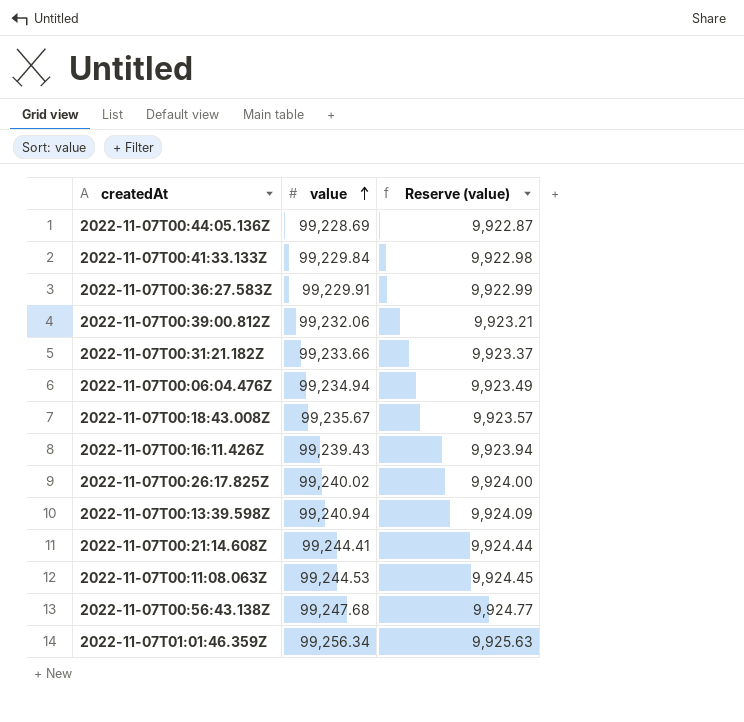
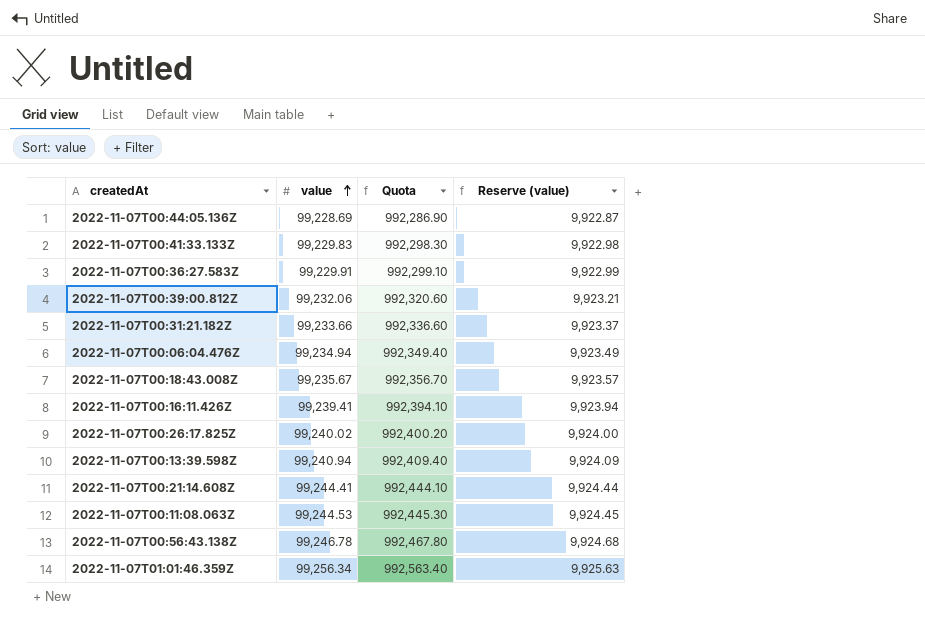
column Quota | formula: none -> [value] * 10
2022-11-07T00:41:33.133Z | value: 99,229.84 -> 99,229.83
2022-11-07T00:16:11.426Z | value: 99,239.43 -> 99,239.41
2022-11-07T00:56:43.138Z | value: 99,247.68 -> 99,246.78
2022-11-07T00:56:43.138Z | Reserve (value): 9,924.77 -> 9,924.68

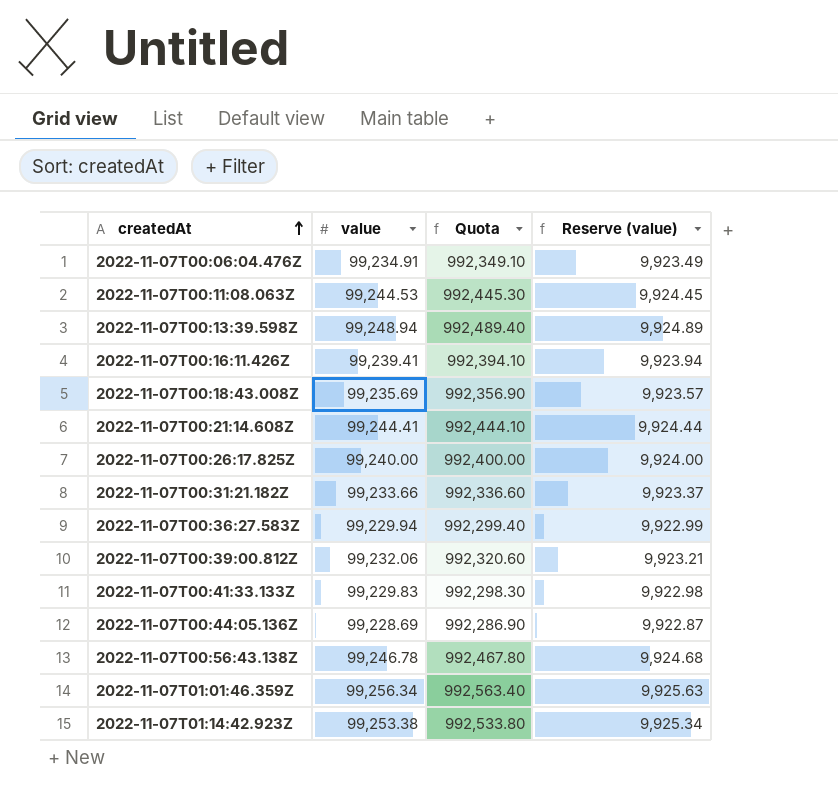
row order: value ascending -> createdAt ascending
2022-11-07T00:06:04.476Z | value: 99,234.94 -> 99,234.91
2022-11-07T00:06:04.476Z | Quota: 992,349.40 -> 992,349.10
2022-11-07T00:13:39.598Z | value: 99,240.94 -> 99,248.94
2022-11-07T00:13:39.598Z | Quota: 992,409.40 -> 992,489.40
2022-11-07T00:13:39.598Z | Reserve (value): 9,924.09 -> 9,924.89
2022-11-07T00:18:43.008Z | value: 99,235.67 -> 99,235.69
2022-11-07T00:18:43.008Z | Quota: 992,356.70 -> 992,356.90
2022-11-07T00:26:17.825Z | value: 99,240.02 -> 99,240.00
2022-11-07T00:26:17.825Z | Quota: 992,400.20 -> 992,400.00
2022-11-07T00:36:27.583Z | value: 99,229.91 -> 99,229.94
2022-11-07T00:36:27.583Z | Quota: 992,299.10 -> 992,299.40
row 2022-11-07T01:14:42.923Z: none -> 99,253.38 | 992,533.80 | 9,925.34

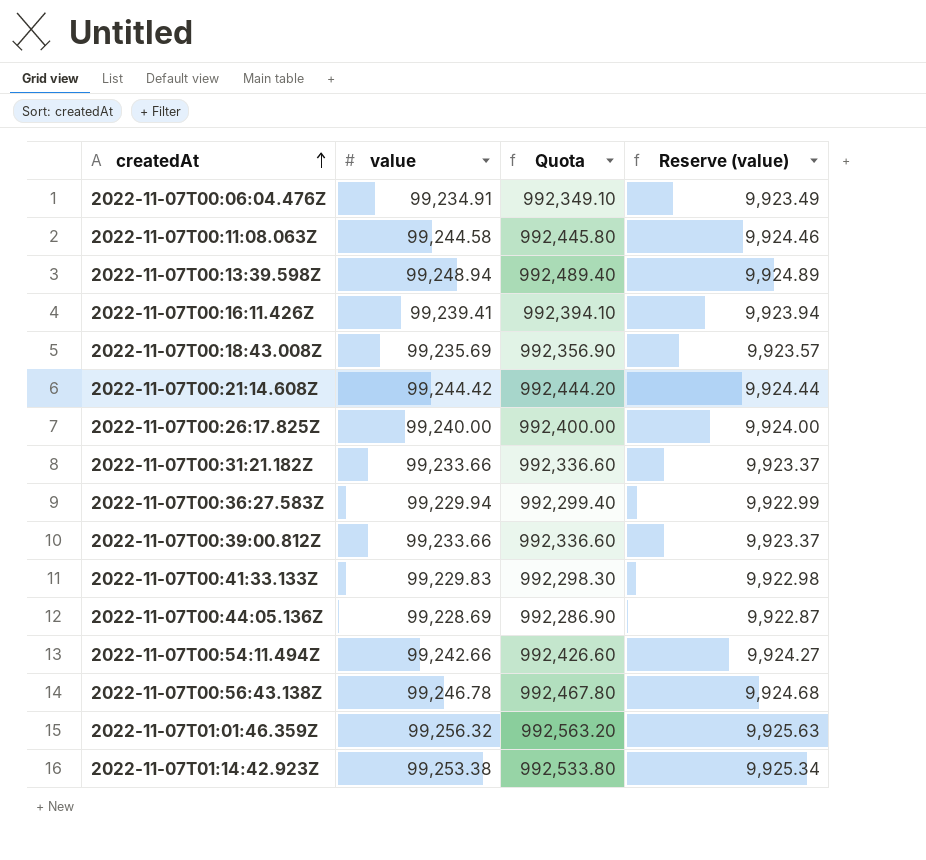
2022-11-07T00:11:08.063Z | value: 99,244.53 -> 99,244.58
2022-11-07T00:11:08.063Z | Quota: 992,445.30 -> 992,445.80
2022-11-07T00:11:08.063Z | Reserve (value): 9,924.45 -> 9,924.46
2022-11-07T00:21:14.608Z | value: 99,244.41 -> 99,244.42
2022-11-07T00:21:14.608Z | Quota: 992,444.10 -> 992,444.20
2022-11-07T00:39:00.812Z | value: 99,232.06 -> 99,233.66
2022-11-07T00:39:00.812Z | Quota: 992,320.60 -> 992,336.60
2022-11-07T00:39:00.812Z | Reserve (value): 9,923.21 -> 9,923.37
row 2022-11-07T00:54:11.494Z: none -> 99,242.66 | 992,426.60 | 9,924.27
2022-11-07T01:01:46.359Z | value: 99,256.34 -> 99,256.32
2022-11-07T01:01:46.359Z | Quota: 992,563.40 -> 992,563.20

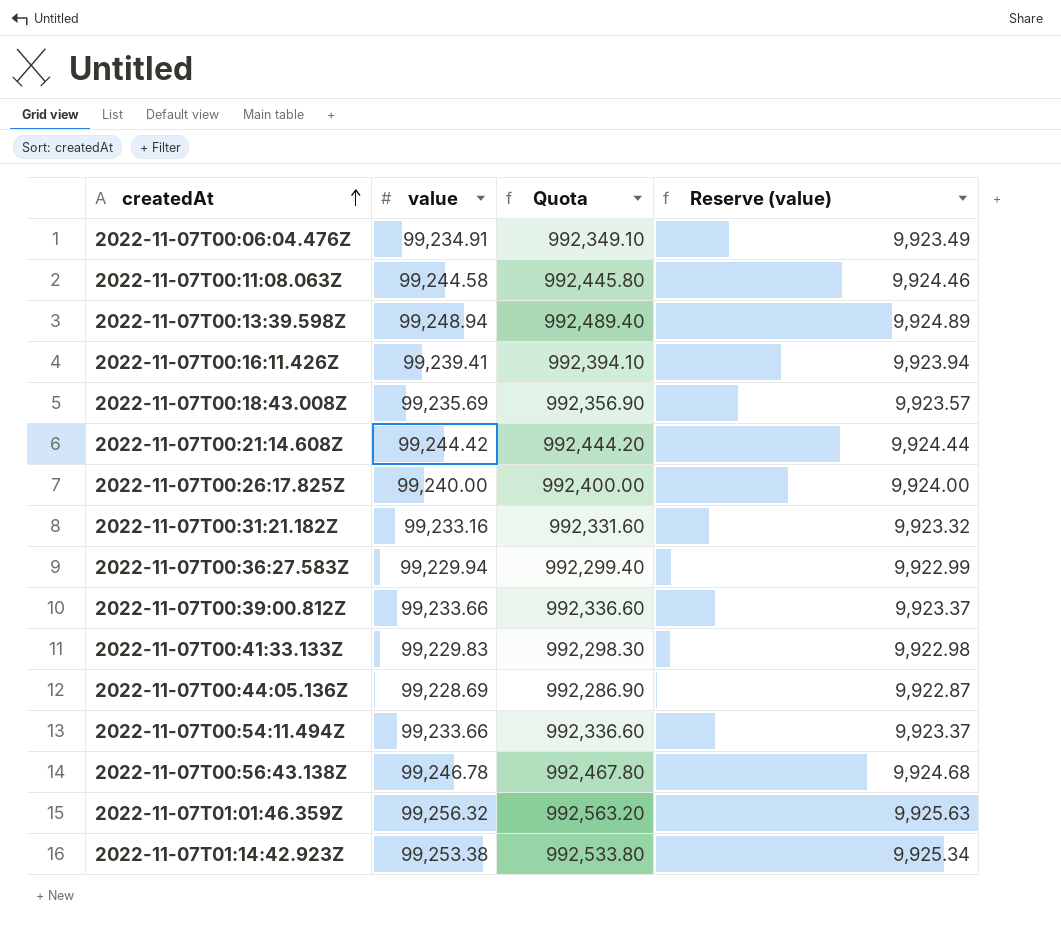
2022-11-07T00:31:21.182Z | value: 99,233.66 -> 99,233.16
2022-11-07T00:31:21.182Z | Quota: 992,336.60 -> 992,331.60
2022-11-07T00:31:21.182Z | Reserve (value): 9,923.37 -> 9,923.32
2022-11-07T00:54:11.494Z | value: 99,242.66 -> 99,233.66
2022-11-07T00:54:11.494Z | Quota: 992,426.60 -> 992,336.60
2022-11-07T00:54:11.494Z | Reserve (value): 9,924.27 -> 9,923.37

